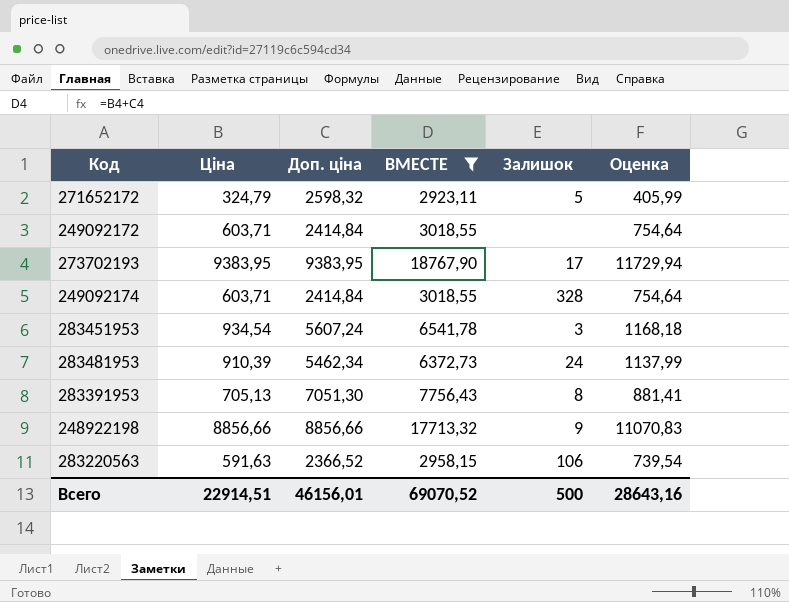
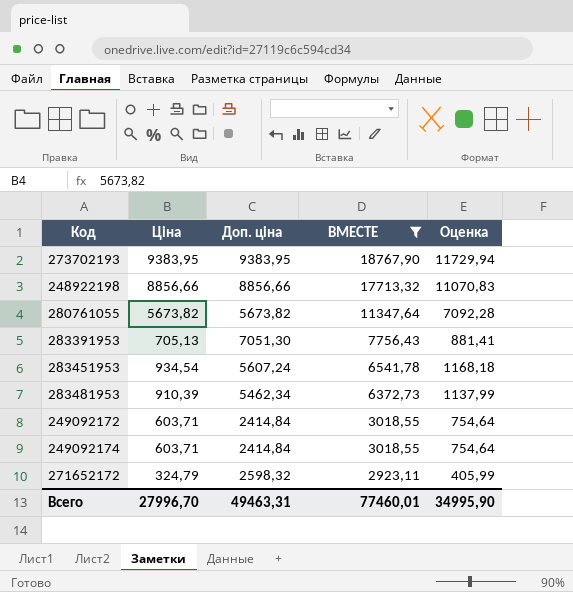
row order: none -> ВМЕСТЕ descending
column Залишок | position: 5 -> none
row 283220563: 591,63 | 2366,52 | 2958,15 | 106 | 739,54 -> none
row 280761055: none -> 5673,82 | 5673,82 | 11347,64 | 7092,28
Всего | Ціна: 22914,51 -> 27996,70
Всего | Доп. ціна: 46156,01 -> 49463,31
Всего | ВМЕСТЕ: 69070,52 -> 77460,01
Всего | Оценка: 28643,16 -> 34995,90

